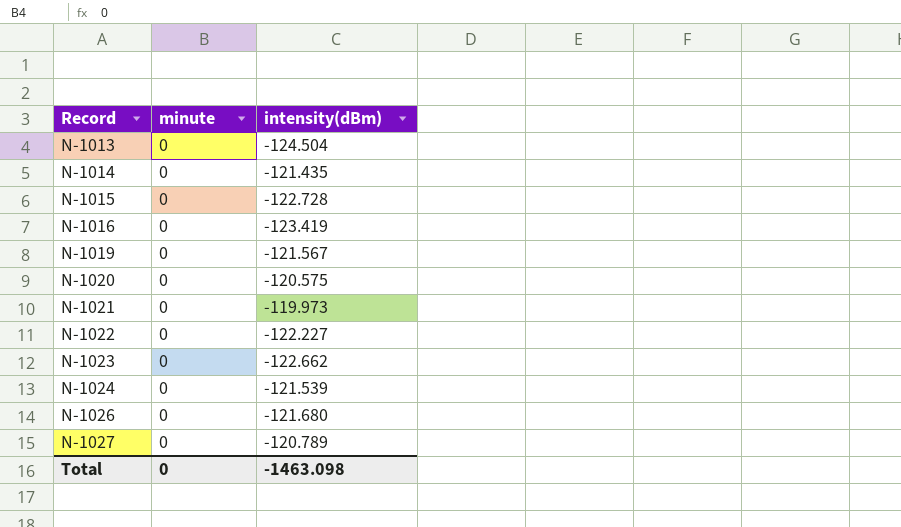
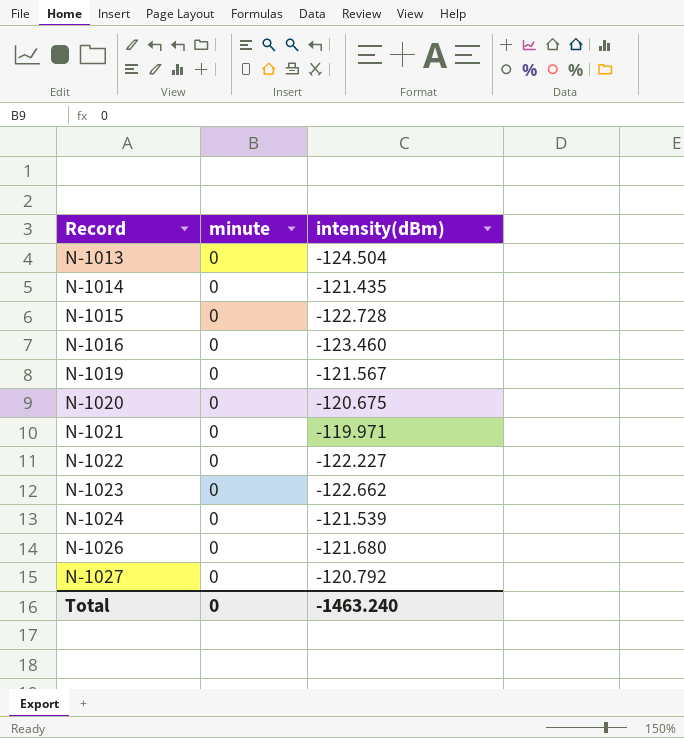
N-1016 | intensity(dBm): -123.419 -> -123.460
N-1020 | intensity(dBm): -120.575 -> -120.675
N-1021 | intensity(dBm): -119.973 -> -119.971
N-1027 | intensity(dBm): -120.789 -> -120.792
Total | intensity(dBm): -1463.098 -> -1463.240

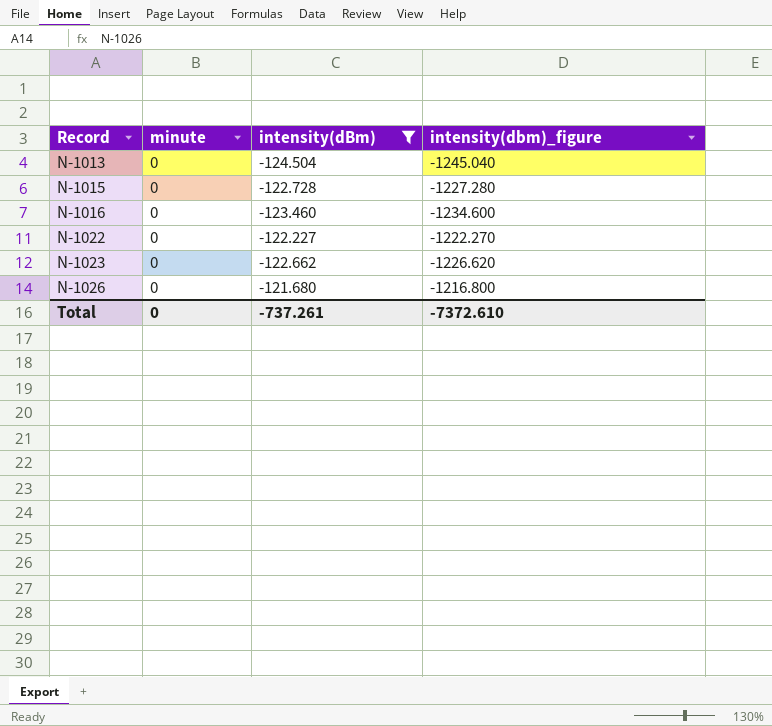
filter: none -> intensity(dBm) <= -121.680
column intensity(dbm)_figure | formula: none -> [intensity(dBm)] * 10
Total | intensity(dBm): -1463.240 -> -737.261

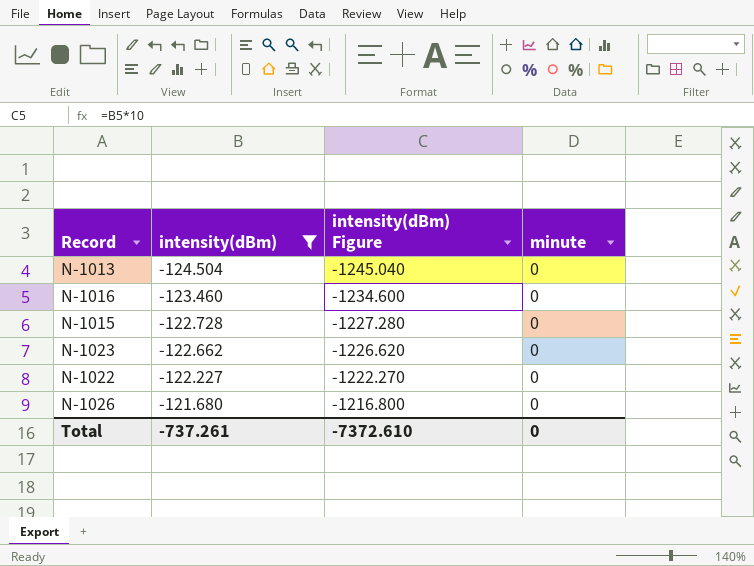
row order: Record ascending -> intensity(dBm) ascending
column name: intensity(dbm)_figure -> intensity(dBm) Figure
column minute | position: 2 -> 4

